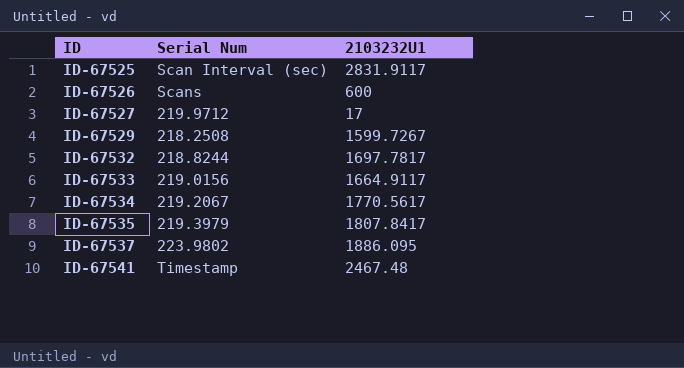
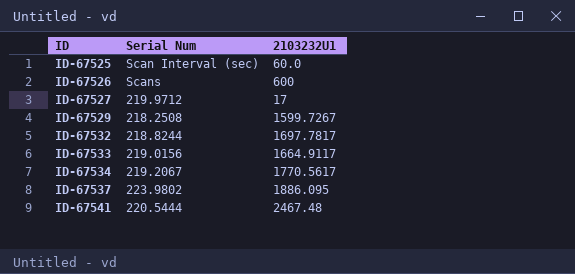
row ID-67535: 219.3979 | 1807.8417 -> none
ID-67525 | 2103232U1: 2831.9117 -> 60.0
ID-67541 | Serial Num: Timestamp -> 220.5444

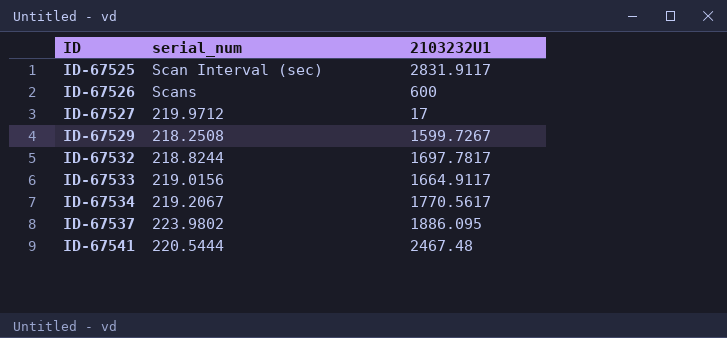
column name: Serial Num -> serial_num
ID-67525 | 2103232U1: 60.0 -> 2831.9117

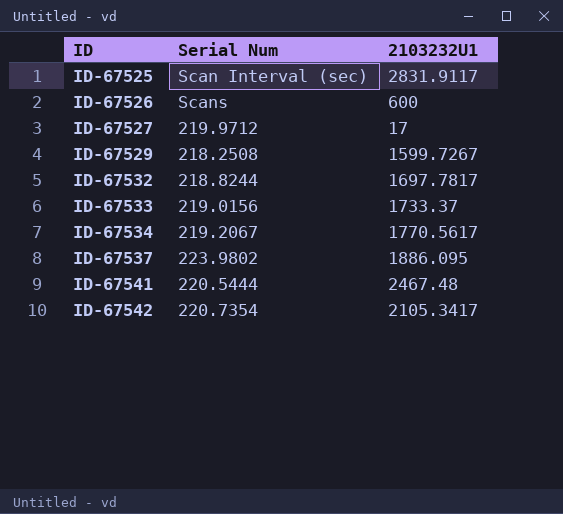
column name: serial_num -> Serial Num
ID-67533 | 2103232U1: 1664.9117 -> 1733.37
row ID-67542: none -> 220.7354 | 2105.3417

